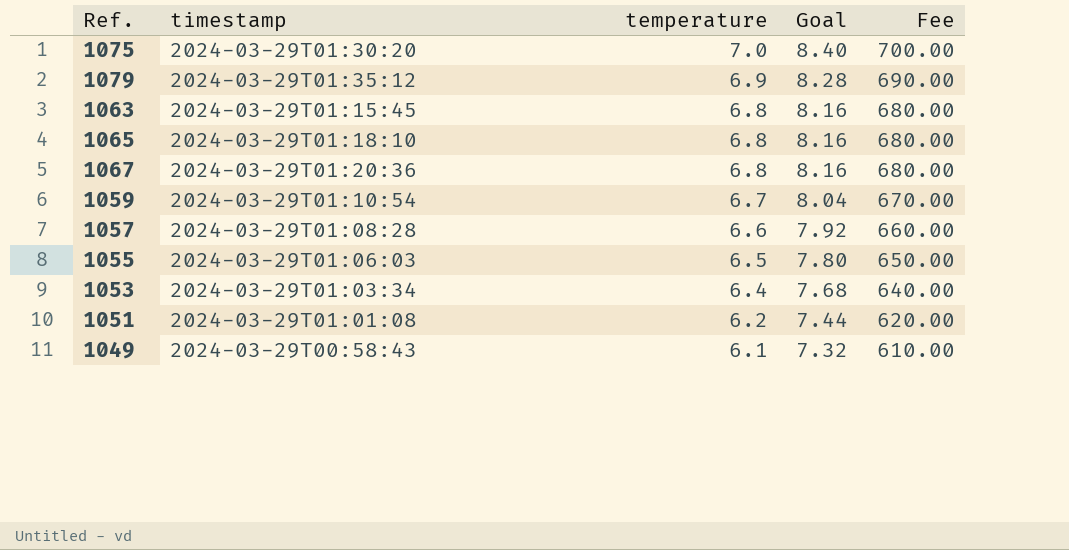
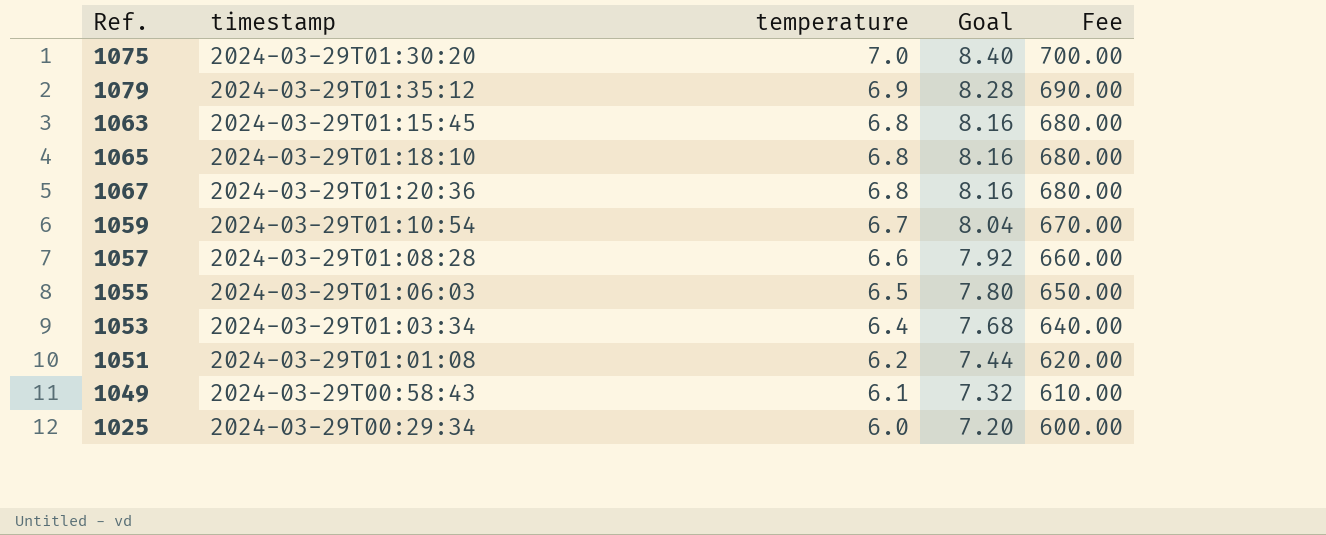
row 1025: none -> 2024-03-29T00:29:34 | 6.0 | 7.20 | 600.00

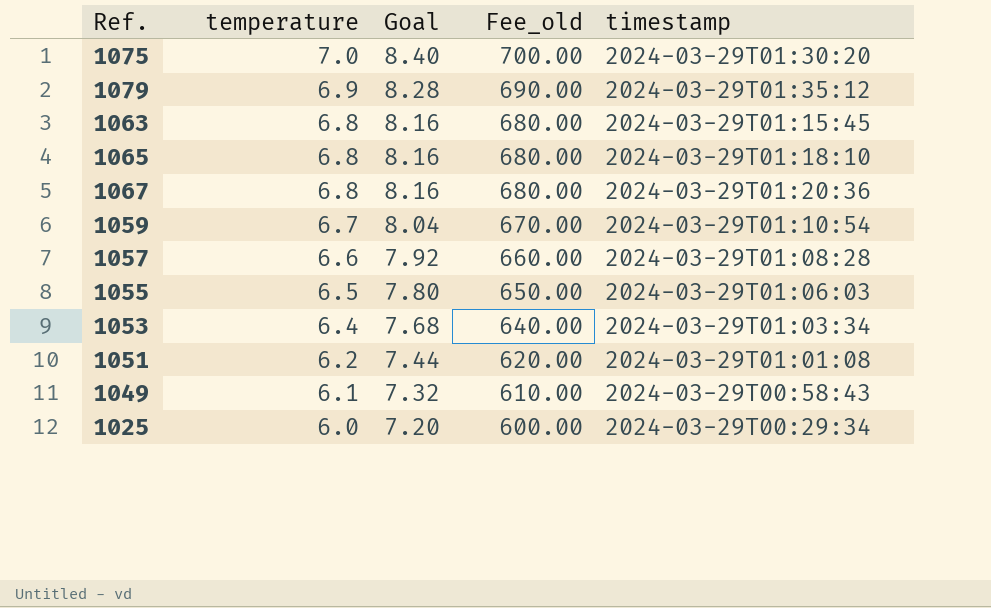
column name: Fee -> Fee_old
column timestamp | position: 2 -> 5

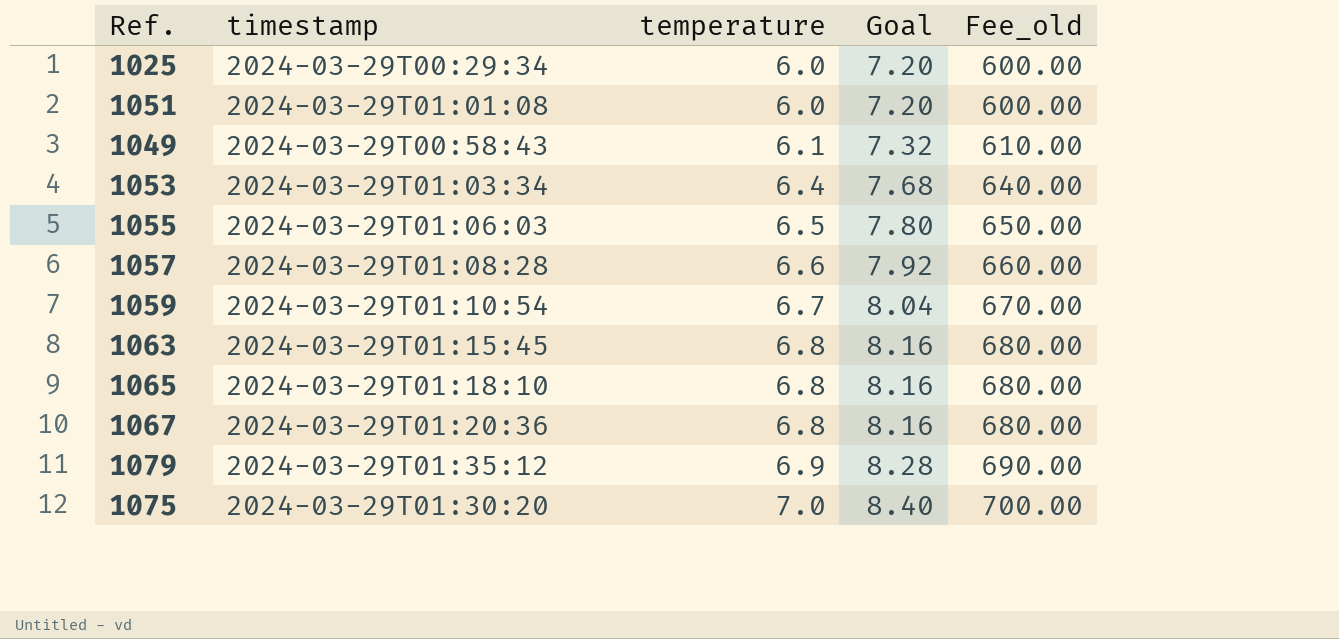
row order: temperature descending -> temperature ascending
column timestamp | position: 5 -> 2
1051 | temperature: 6.2 -> 6.0
1051 | Goal: 7.44 -> 7.20
1051 | Fee_old: 620.00 -> 600.00

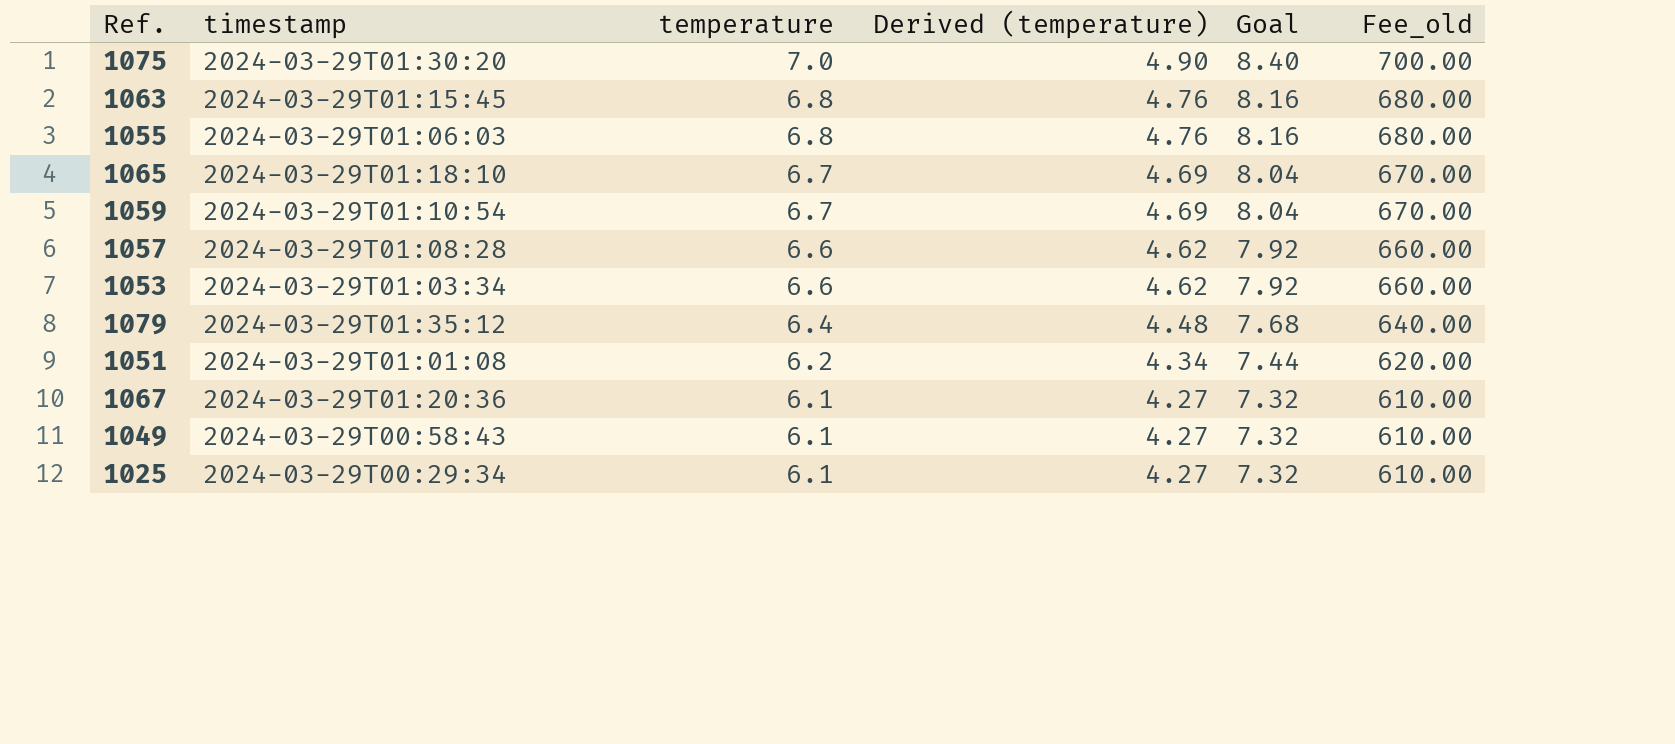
row order: temperature ascending -> temperature descending
column Derived (temperature) | formula: none -> [temperature] * 0.7
1055 | temperature: 6.5 -> 6.8
1055 | Goal: 7.80 -> 8.16
1055 | Fee_old: 650.00 -> 680.00
1065 | temperature: 6.8 -> 6.7
1065 | Goal: 8.16 -> 8.04
1065 | Fee_old: 680.00 -> 670.00
1053 | temperature: 6.4 -> 6.6
1053 | Goal: 7.68 -> 7.92
1053 | Fee_old: 640.00 -> 660.00
1079 | temperature: 6.9 -> 6.4
1079 | Goal: 8.28 -> 7.68
1079 | Fee_old: 690.00 -> 640.00
1051 | temperature: 6.0 -> 6.2
1051 | Goal: 7.20 -> 7.44
1051 | Fee_old: 600.00 -> 620.00
1067 | temperature: 6.8 -> 6.1
1067 | Goal: 8.16 -> 7.32
1067 | Fee_old: 680.00 -> 610.00
1025 | temperature: 6.0 -> 6.1
1025 | Goal: 7.20 -> 7.32
1025 | Fee_old: 600.00 -> 610.00

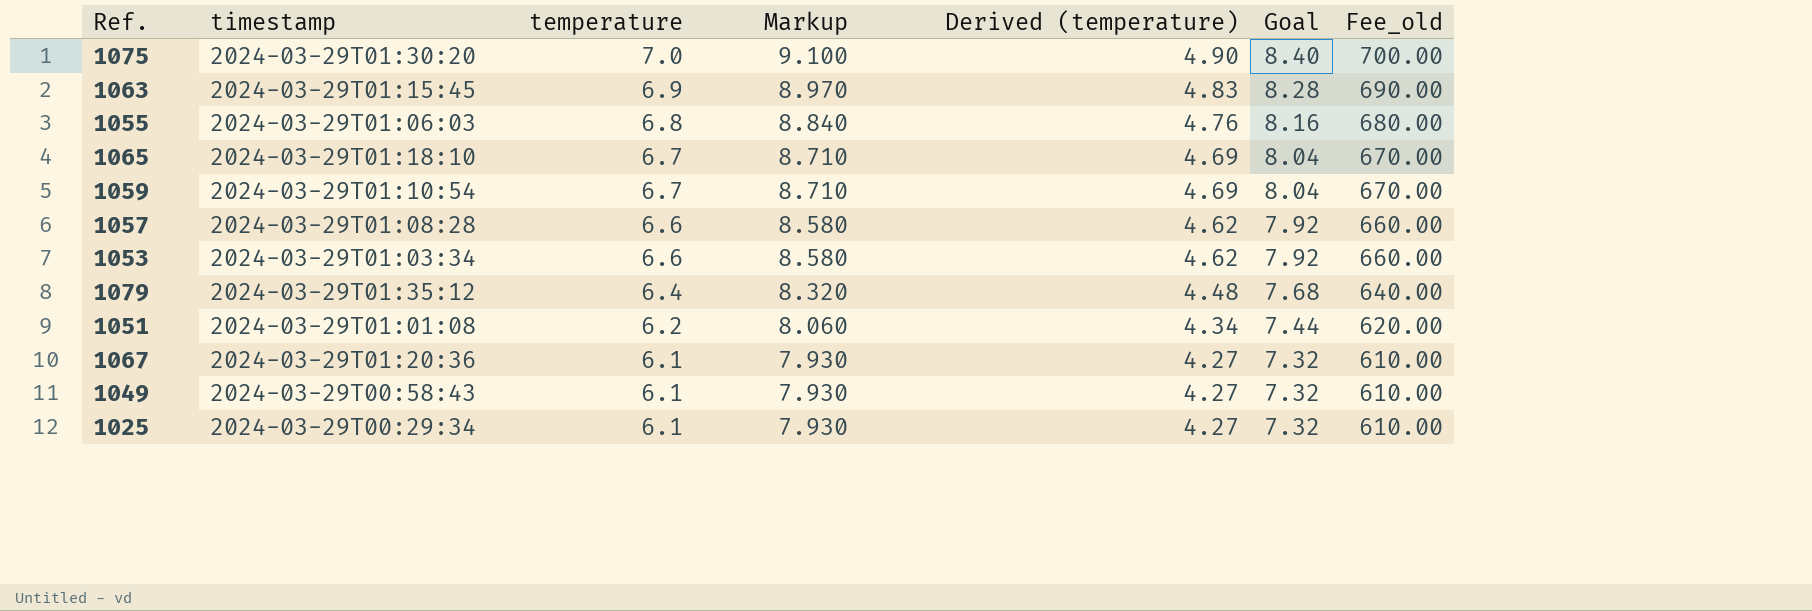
column Markup | formula: none -> [temperature] * 1.3
1063 | temperature: 6.8 -> 6.9
1063 | Derived (temperature): 4.76 -> 4.83
1063 | Goal: 8.16 -> 8.28
1063 | Fee_old: 680.00 -> 690.00

